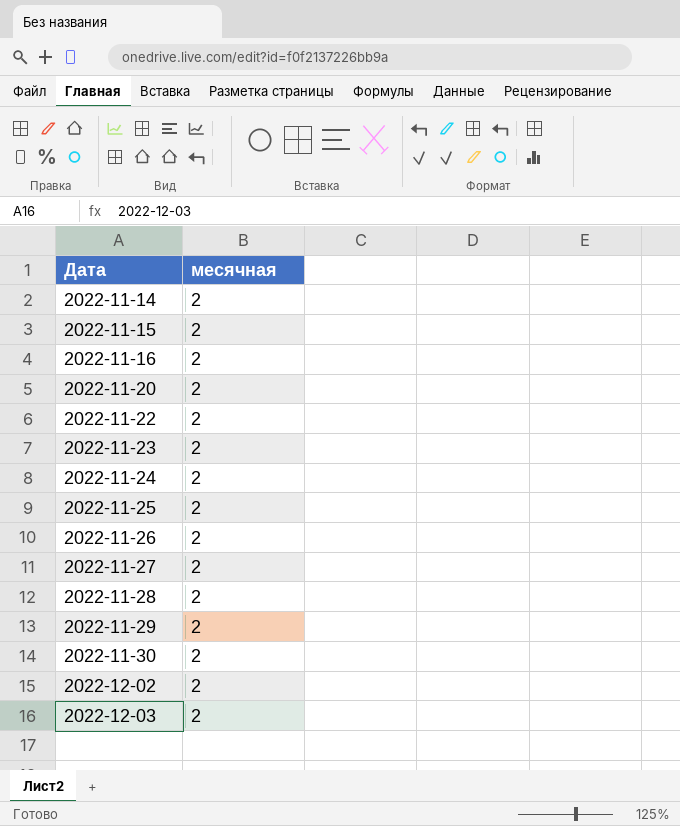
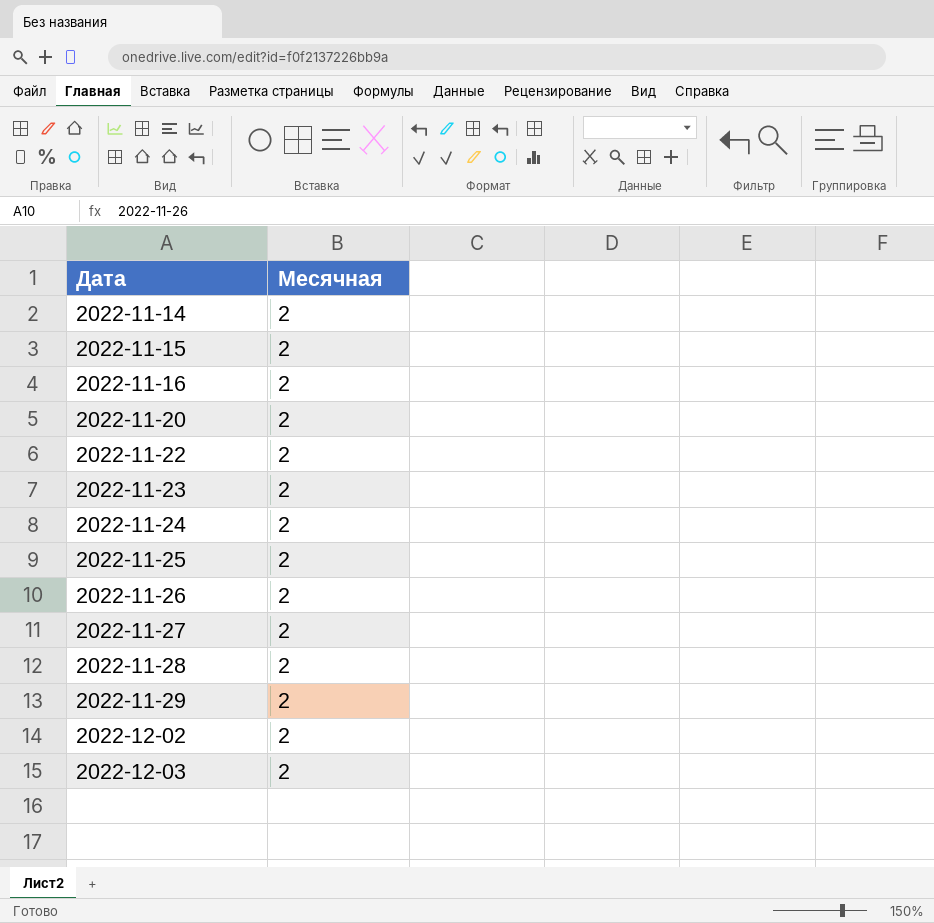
column name: месячная -> Месячная
row 2022-11-30: 2 -> none

